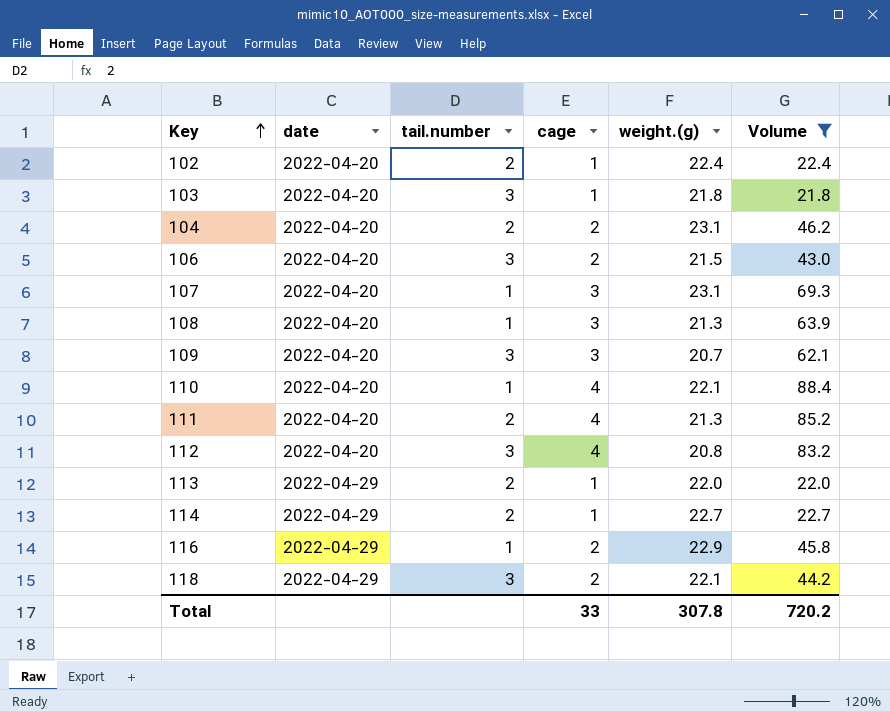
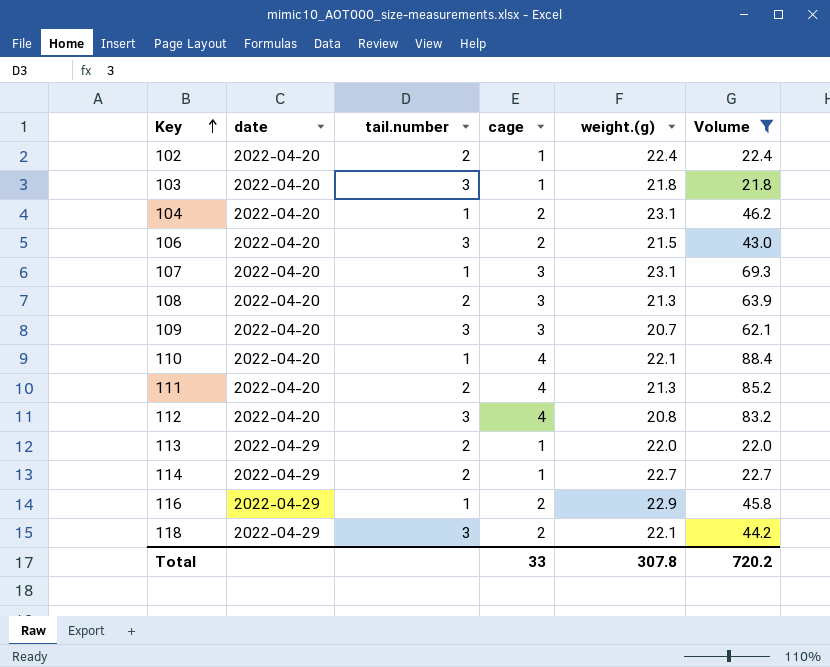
104 | tail.number: 2 -> 1
108 | tail.number: 1 -> 2

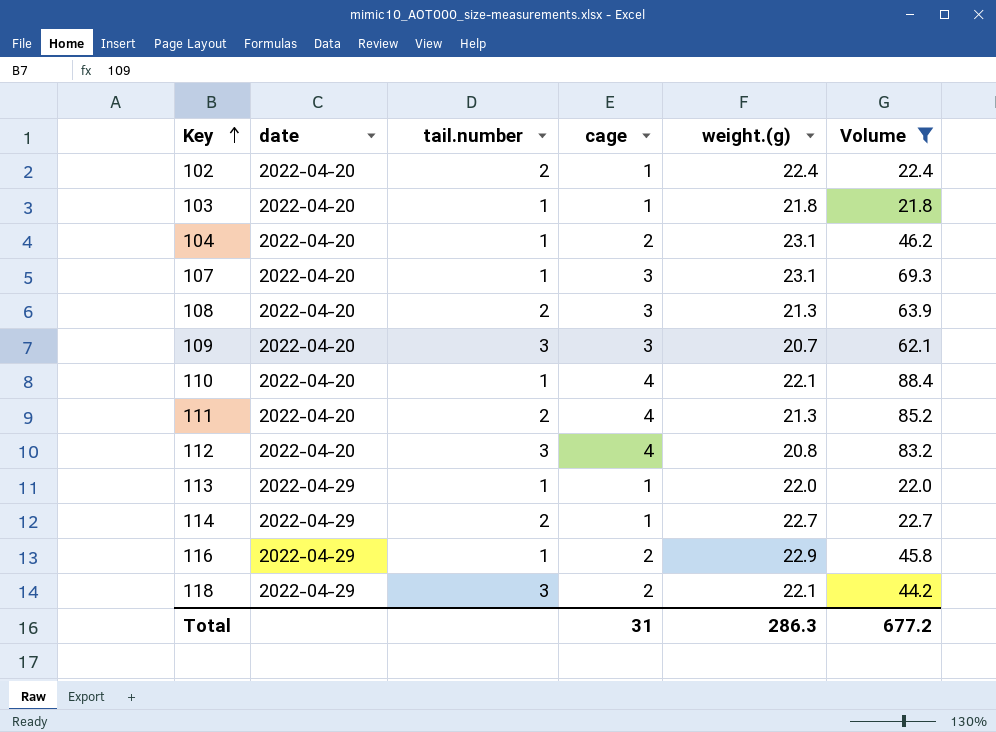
row 106: 2022-04-20 | 3 | 2 | 21.5 | 43.0 -> none
103 | tail.number: 3 -> 1
113 | tail.number: 2 -> 1
Total | cage: 33 -> 31
Total | weight.(g): 307.8 -> 286.3
Total | Volume: 720.2 -> 677.2

